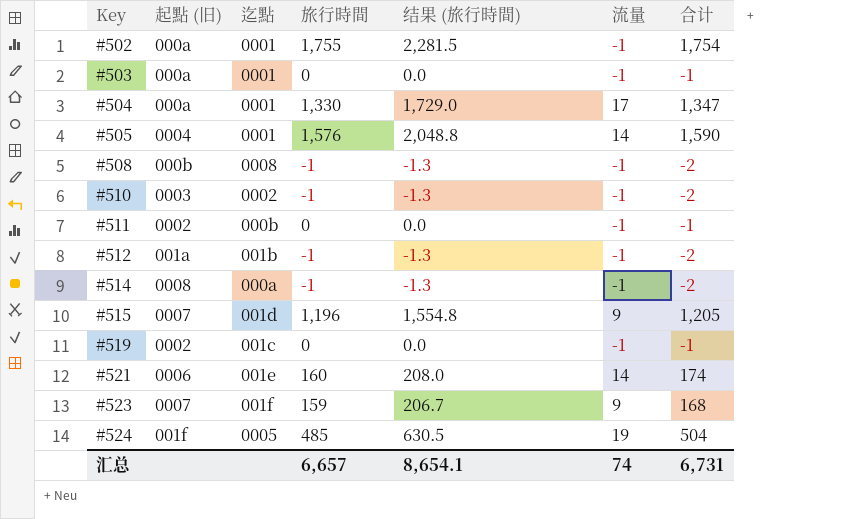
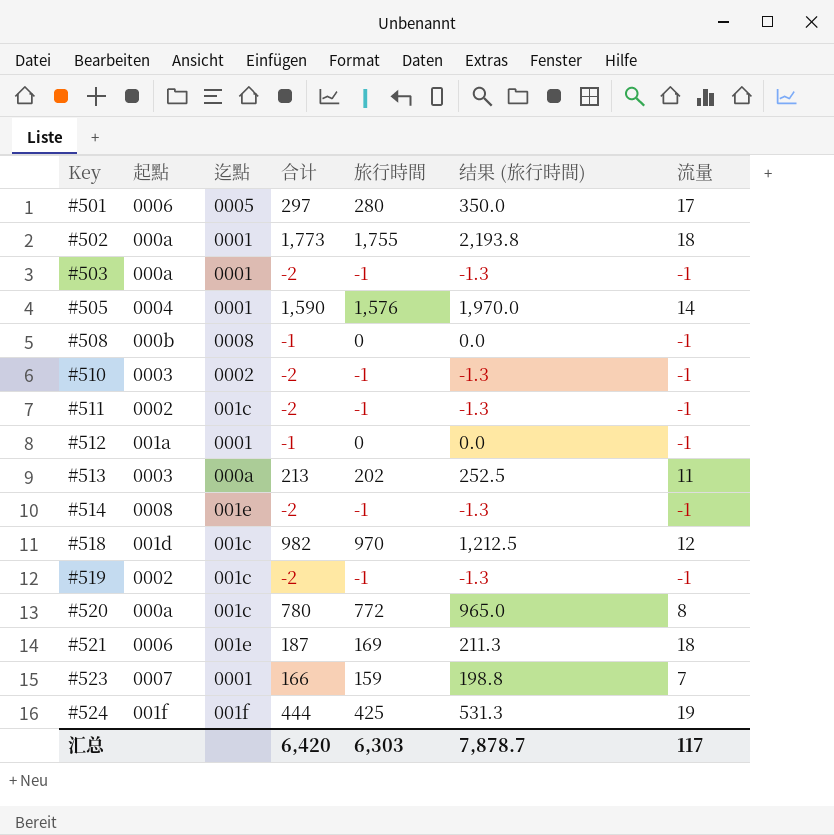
column name: 起點 (旧) -> 起點
column 合计 | position: 7 -> 4
column 结果 (旅行時間) | formula: [旅行時間] * 1.3 -> [旅行時間] * 1.25
row #504: 000a | 0001 | 1,330 | 1,729.0 | 17 | 1,347 -> none
row #515: 0007 | 001d | 1,196 | 1,554.8 | 9 | 1,205 -> none
row #501: none -> 0006 | 0005 | 297 | 280 | 350.0 | 17
#502 | 合计: 1,754 -> 1,773
#502 | 流量: -1 -> 18
#503 | 合计: -1 -> -2
#503 | 旅行時間: 0 -> -1
#508 | 合计: -2 -> -1
#508 | 旅行時間: -1 -> 0
#511 | 迄點: 000b -> 001c
#511 | 合计: -1 -> -2
#511 | 旅行時間: 0 -> -1
#512 | 迄點: 001b -> 0001
#512 | 合计: -2 -> -1
#512 | 旅行時間: -1 -> 0
row #513: none -> 0003 | 000a | 213 | 202 | 252.5 | 11
#514 | 迄點: 000a -> 001e
row #518: none -> 001d | 001c | 982 | 970 | 1,212.5 | 12
#519 | 合计: -1 -> -2
#519 | 旅行時間: 0 -> -1
row #520: none -> 000a | 001c | 780 | 772 | 965.0 | 8
#521 | 合计: 174 -> 187
#521 | 旅行時間: 160 -> 169
#521 | 流量: 14 -> 18
#523 | 迄點: 001f -> 0001
#523 | 合计: 168 -> 166
#523 | 流量: 9 -> 7
#524 | 迄點: 0005 -> 001f
#524 | 合计: 504 -> 444
#524 | 旅行時間: 485 -> 425
汇总 | 合计: 6,731 -> 6,420
汇总 | 旅行時間: 6,657 -> 6,303
汇总 | 结果 (旅行時間): 8,654.1 -> 7,878.7
汇总 | 流量: 74 -> 117

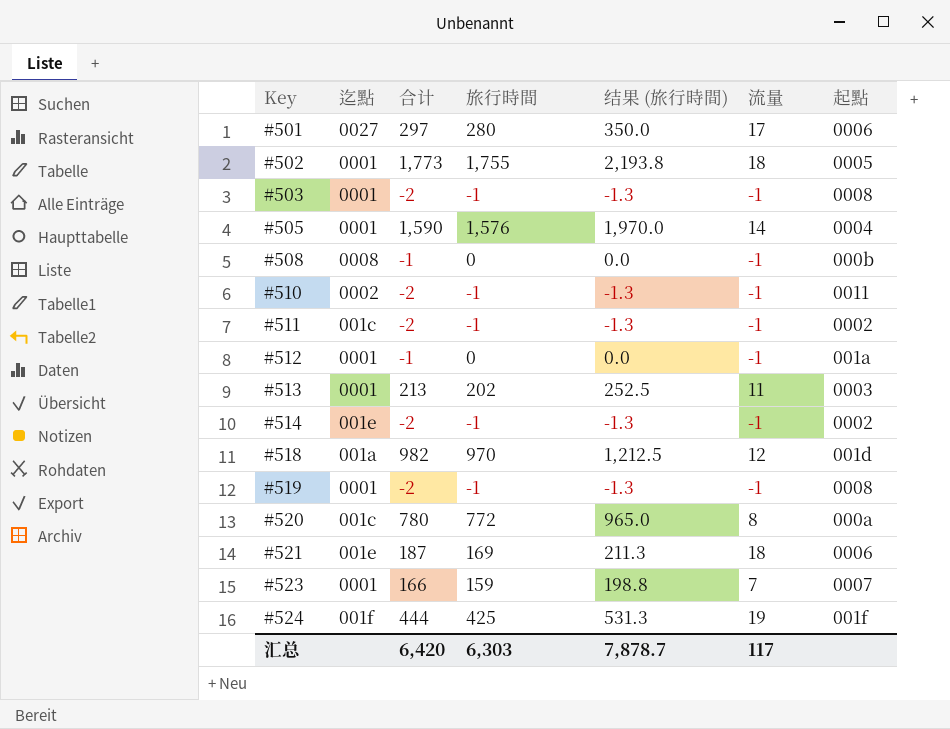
column 起點 | position: 2 -> 7
#501 | 迄點: 0005 -> 0027
#502 | 起點: 000a -> 0005
#503 | 起點: 000a -> 0008
#510 | 起點: 0003 -> 0011
#513 | 迄點: 000a -> 0001
#514 | 起點: 0008 -> 0002
#518 | 迄點: 001c -> 001a
#519 | 迄點: 001c -> 0001
#519 | 起點: 0002 -> 0008

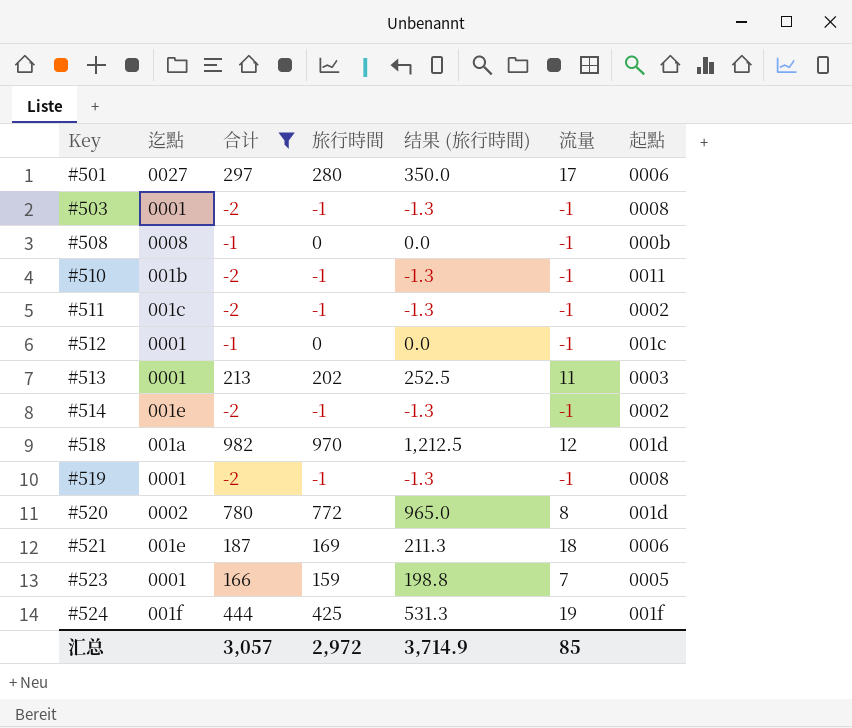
filter: none -> 合计 <= 982
#510 | 迄點: 0002 -> 001b
#512 | 起點: 001a -> 001c
#520 | 迄點: 001c -> 0002
#520 | 起點: 000a -> 001d
#523 | 起點: 0007 -> 0005
汇总 | 合计: 6,420 -> 3,057
汇总 | 旅行時間: 6,303 -> 2,972
汇总 | 结果 (旅行時間): 7,878.7 -> 3,714.9
汇总 | 流量: 117 -> 85

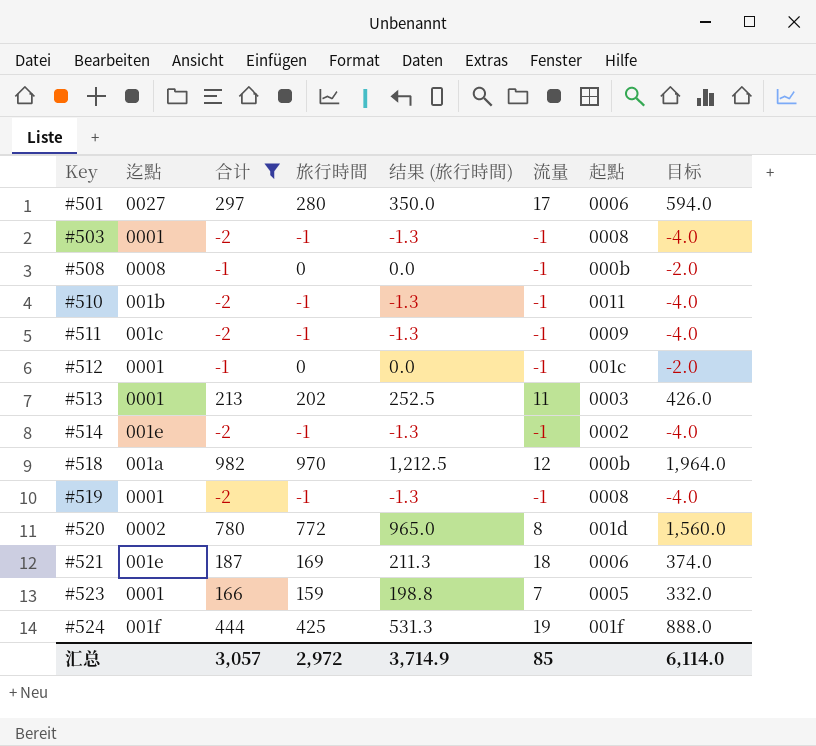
column 目标 | formula: none -> [合计] * 2
#511 | 起點: 0002 -> 0009
#518 | 起點: 001d -> 000b

